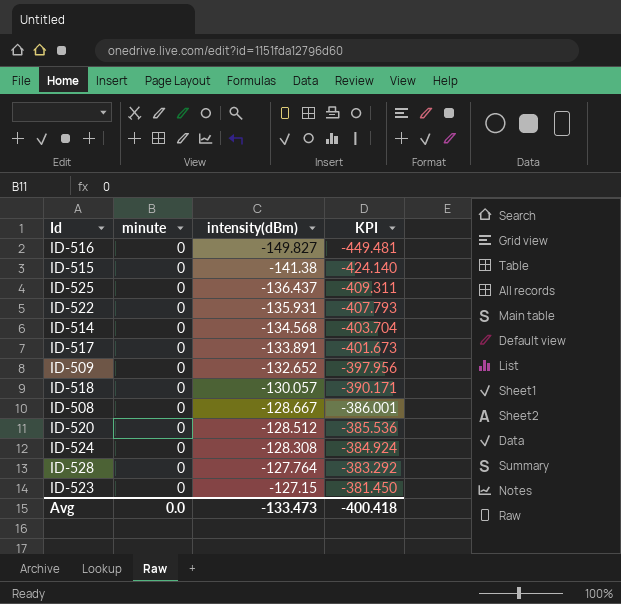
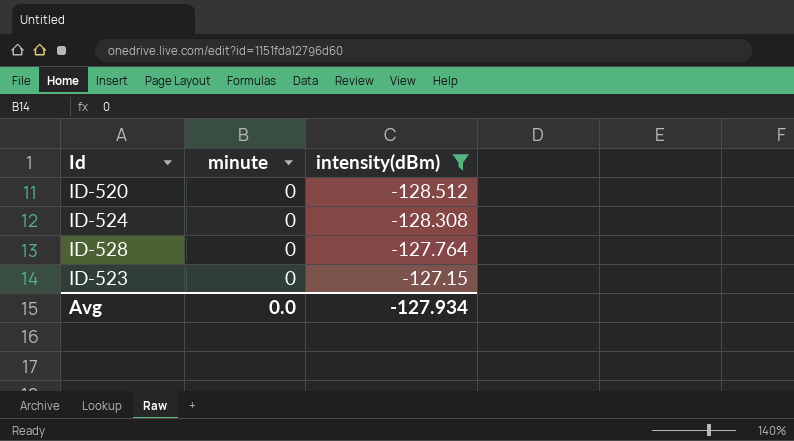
filter: none -> intensity(dBm) >= -128.512
column KPI | formula: [intensity(dBm)] * 3 -> none
Avg | intensity(dBm): -133.473 -> -127.934

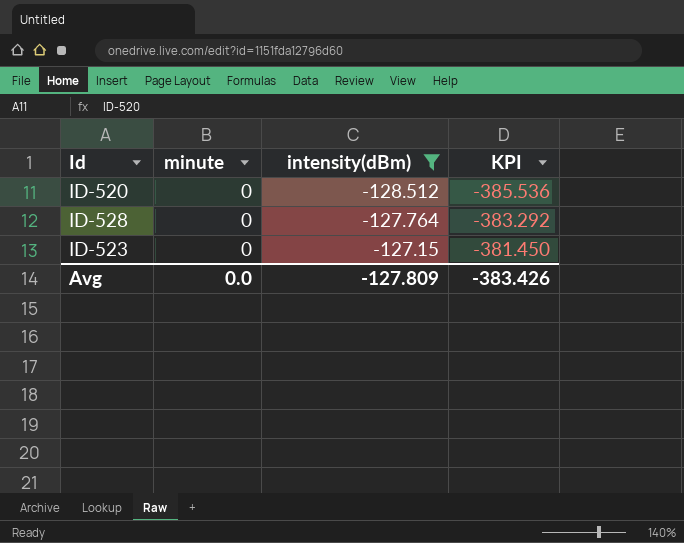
column KPI | formula: none -> [intensity(dBm)] * 3
row ID-524: 0 | -128.308 -> none
Avg | intensity(dBm): -127.934 -> -127.809

